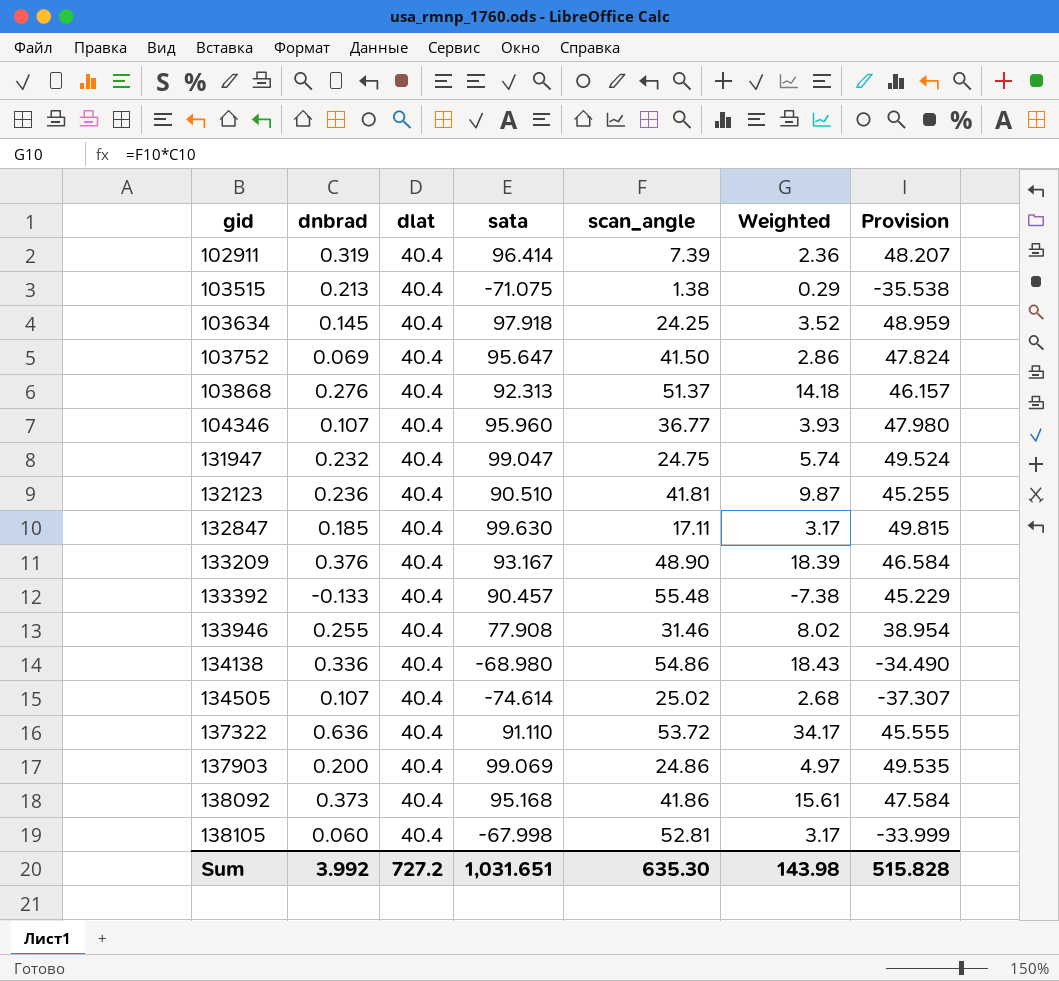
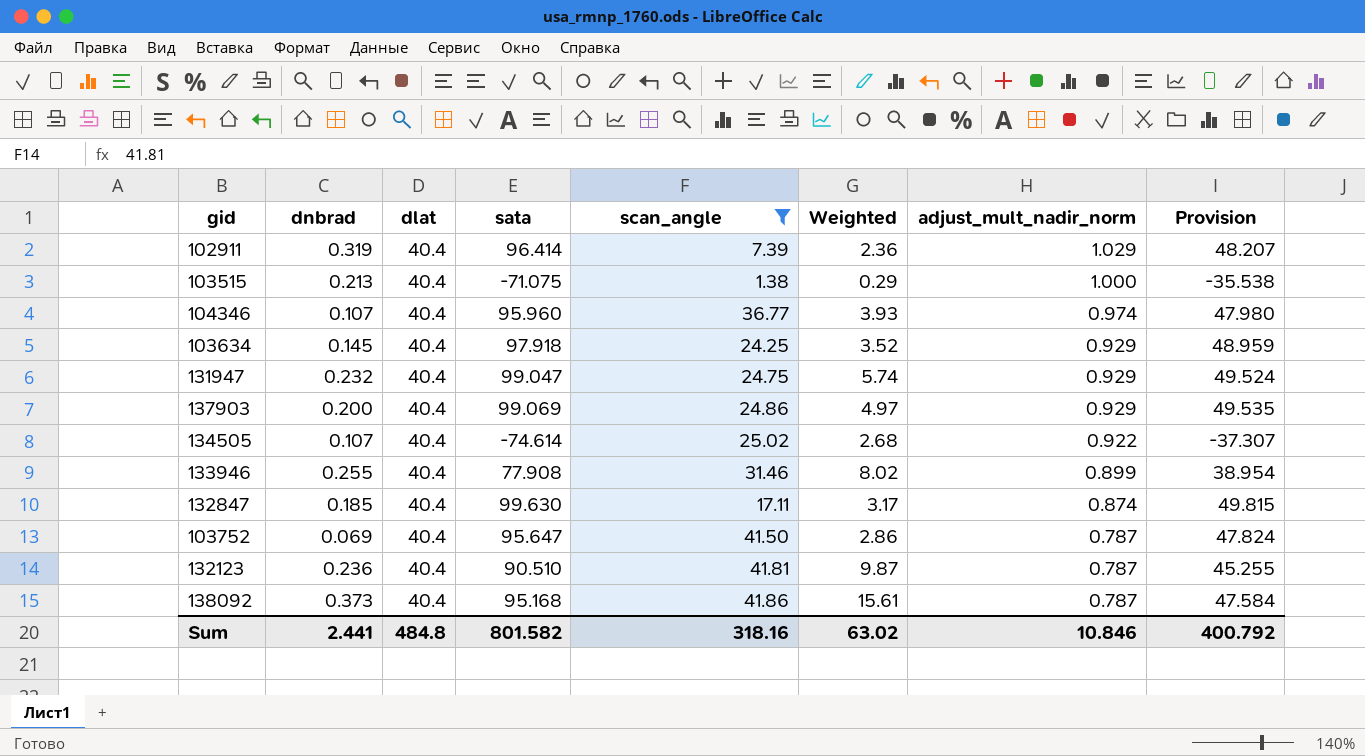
filter: none -> scan_angle <= 41.86
row order: gid ascending -> adjust_mult_nadir_norm descending
column adjust_mult_nadir_norm | position: none -> 7
Sum | dnbrad: 3.992 -> 2.441
Sum | dlat: 727.2 -> 484.8
Sum | sata: 1,031.651 -> 801.582
Sum | scan_angle: 635.30 -> 318.16
Sum | Weighted: 143.98 -> 63.02
Sum | Provision: 515.828 -> 400.792

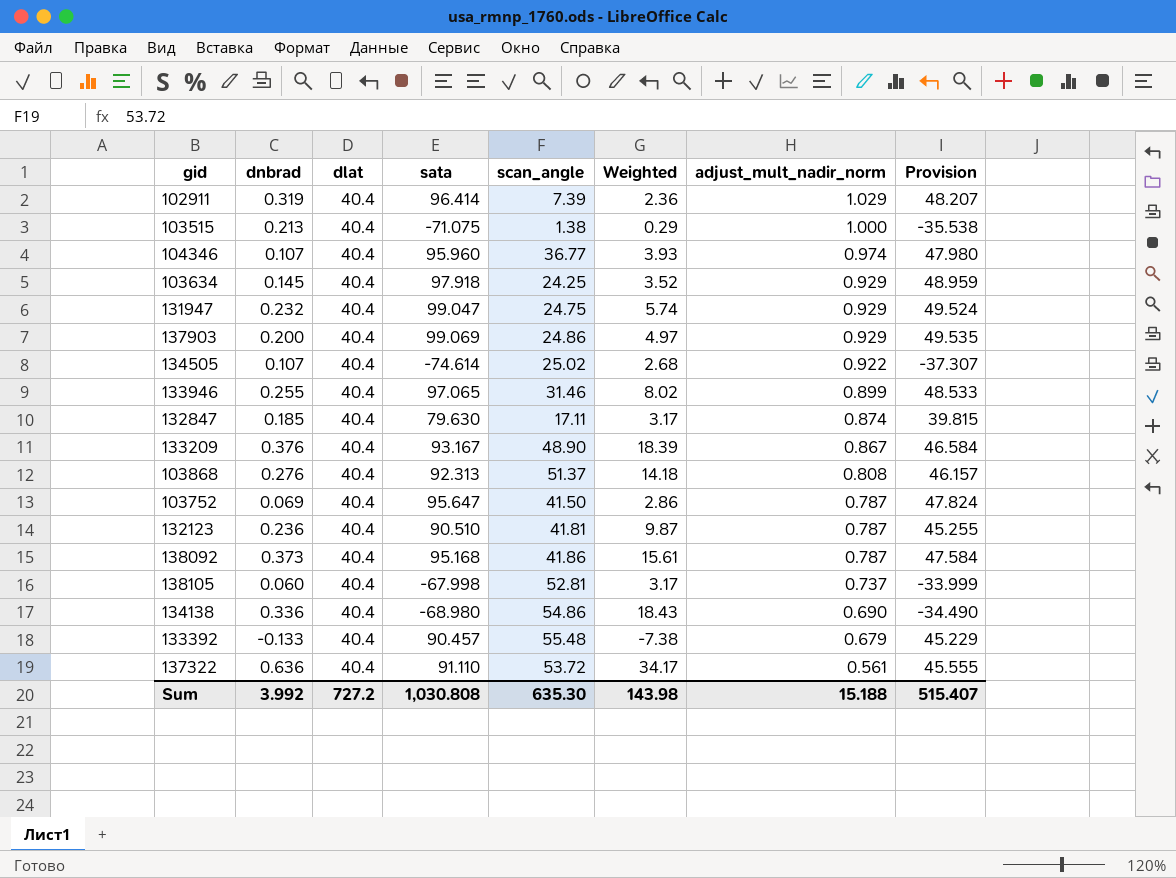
filter: scan_angle <= 41.86 -> none
133946 | sata: 77.908 -> 97.065
133946 | Provision: 38.954 -> 48.533
132847 | sata: 99.630 -> 79.630
132847 | Provision: 49.815 -> 39.815
Sum | dnbrad: 2.441 -> 3.992
Sum | dlat: 484.8 -> 727.2
Sum | sata: 801.582 -> 1,030.808
Sum | scan_angle: 318.16 -> 635.30
Sum | Weighted: 63.02 -> 143.98
Sum | adjust_mult_nadir_norm: 10.846 -> 15.188
Sum | Provision: 400.792 -> 515.407

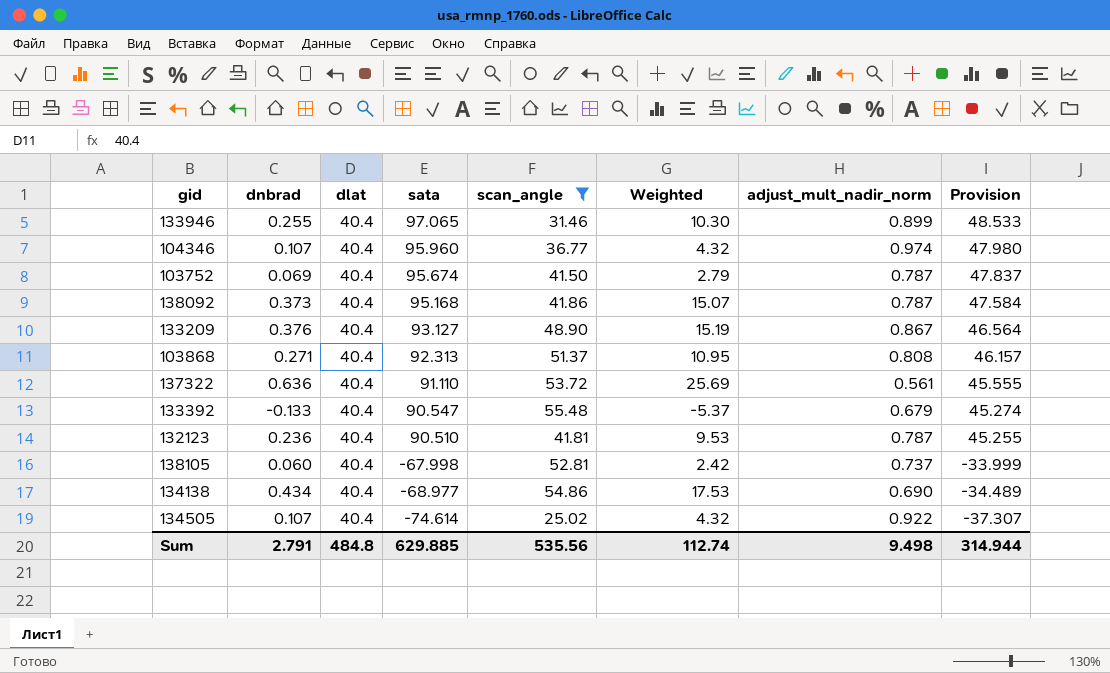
filter: none -> scan_angle >= 25.02
row order: adjust_mult_nadir_norm descending -> sata descending
column Weighted | formula: [dnbrad] * [scan_angle] -> [dnbrad] * [dlat]
103752 | sata: 95.647 -> 95.674
103752 | Provision: 47.824 -> 47.837
133209 | sata: 93.167 -> 93.127
133209 | Provision: 46.584 -> 46.564
103868 | dnbrad: 0.276 -> 0.271
133392 | sata: 90.457 -> 90.547
133392 | Provision: 45.229 -> 45.274
134138 | dnbrad: 0.336 -> 0.434
134138 | sata: -68.980 -> -68.977
134138 | Provision: -34.490 -> -34.489
Sum | dnbrad: 3.992 -> 2.791
Sum | dlat: 727.2 -> 484.8
Sum | sata: 1,030.808 -> 629.885
Sum | scan_angle: 635.30 -> 535.56
Sum | Weighted: 143.98 -> 112.74
Sum | adjust_mult_nadir_norm: 15.188 -> 9.498
Sum | Provision: 515.407 -> 314.944

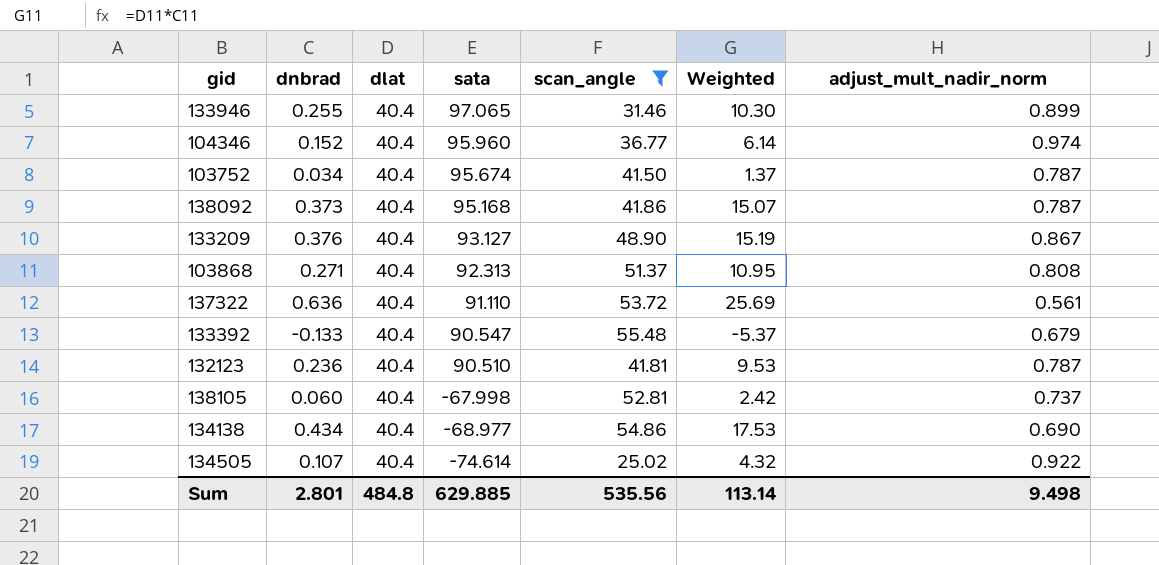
column Provision | formula: [sata] * 0.5 -> none
104346 | dnbrad: 0.107 -> 0.152
104346 | Weighted: 4.32 -> 6.14
103752 | dnbrad: 0.069 -> 0.034
103752 | Weighted: 2.79 -> 1.37
Sum | dnbrad: 2.791 -> 2.801
Sum | Weighted: 112.74 -> 113.14

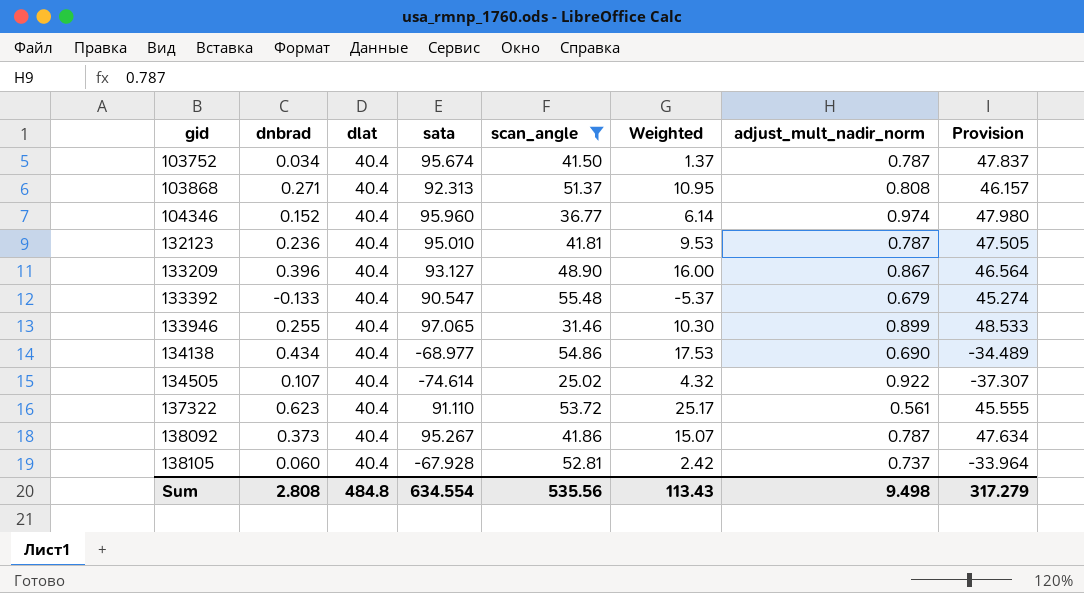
row order: sata descending -> gid ascending
column Provision | formula: none -> [sata] * 0.5
132123 | sata: 90.510 -> 95.010
133209 | dnbrad: 0.376 -> 0.396
133209 | Weighted: 15.19 -> 16.00
137322 | dnbrad: 0.636 -> 0.623
137322 | Weighted: 25.69 -> 25.17
138092 | sata: 95.168 -> 95.267
138105 | sata: -67.998 -> -67.928
Sum | dnbrad: 2.801 -> 2.808
Sum | sata: 629.885 -> 634.554
Sum | Weighted: 113.14 -> 113.43

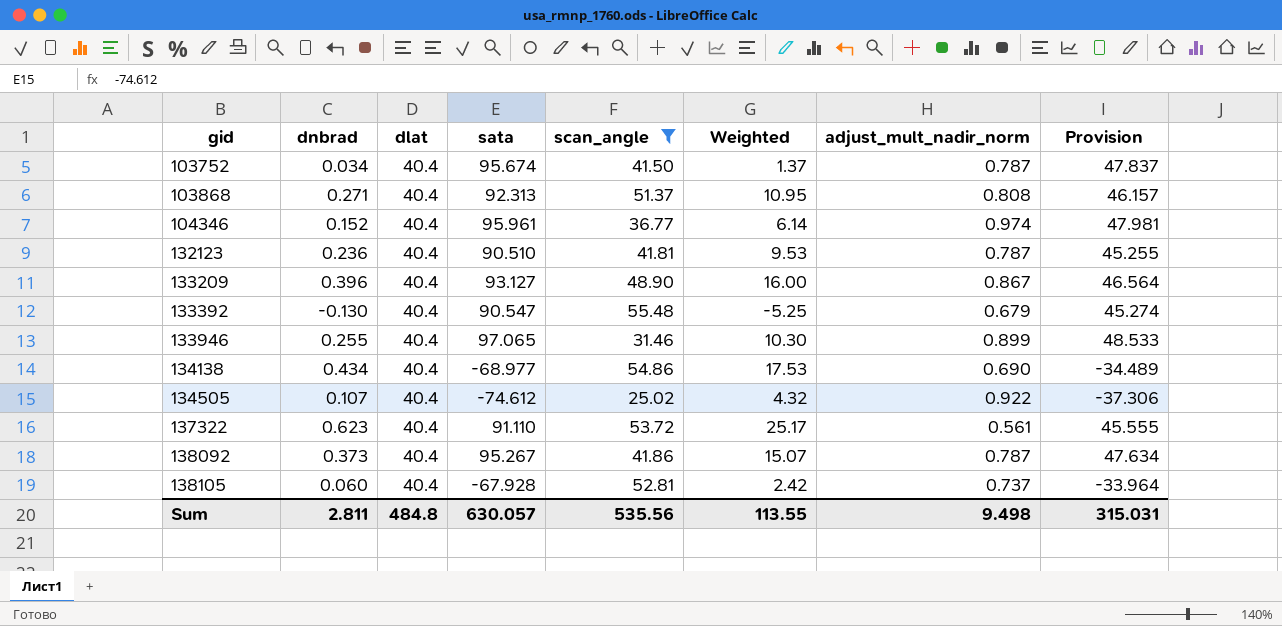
104346 | sata: 95.960 -> 95.961
104346 | Provision: 47.980 -> 47.981
132123 | sata: 95.010 -> 90.510
132123 | Provision: 47.505 -> 45.255
133392 | dnbrad: -0.133 -> -0.130
133392 | Weighted: -5.37 -> -5.25
134505 | sata: -74.614 -> -74.612
134505 | Provision: -37.307 -> -37.306
Sum | dnbrad: 2.808 -> 2.811
Sum | sata: 634.554 -> 630.057
Sum | Weighted: 113.43 -> 113.55
Sum | Provision: 317.279 -> 315.031

